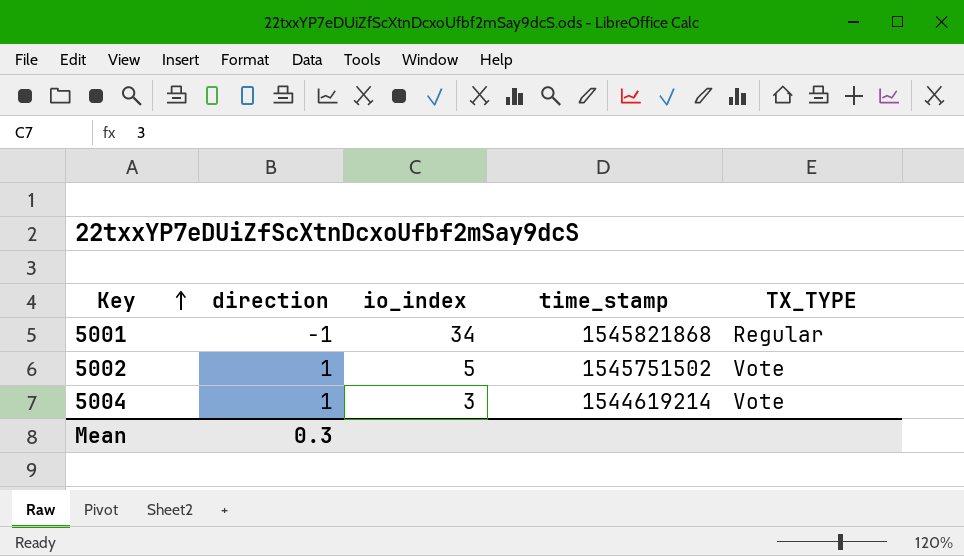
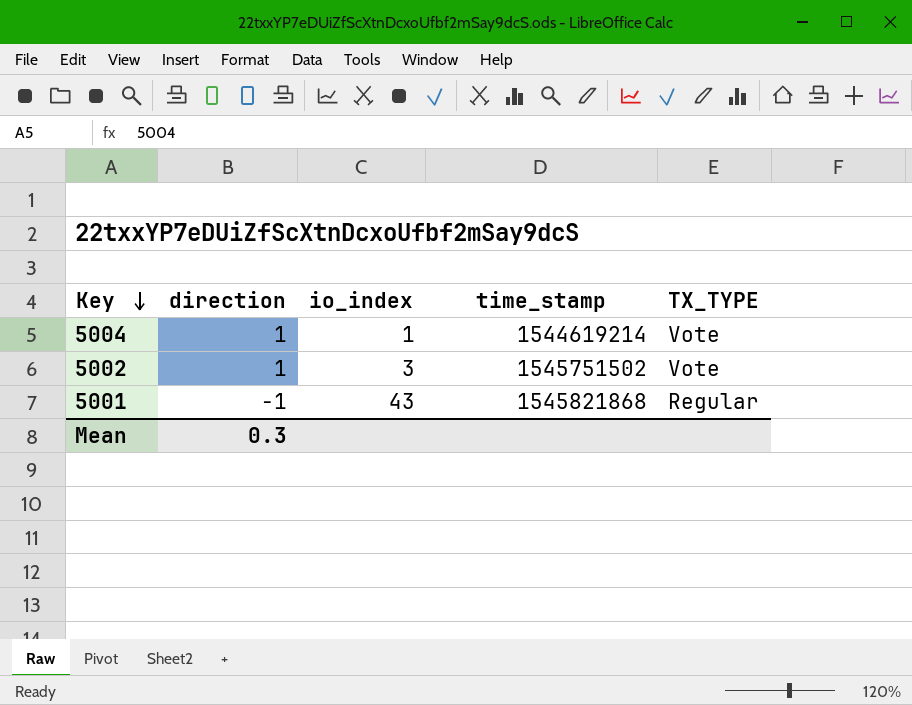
row order: Key ascending -> Key descending
5004 | io_index: 3 -> 1
5002 | io_index: 5 -> 3
5001 | io_index: 34 -> 43

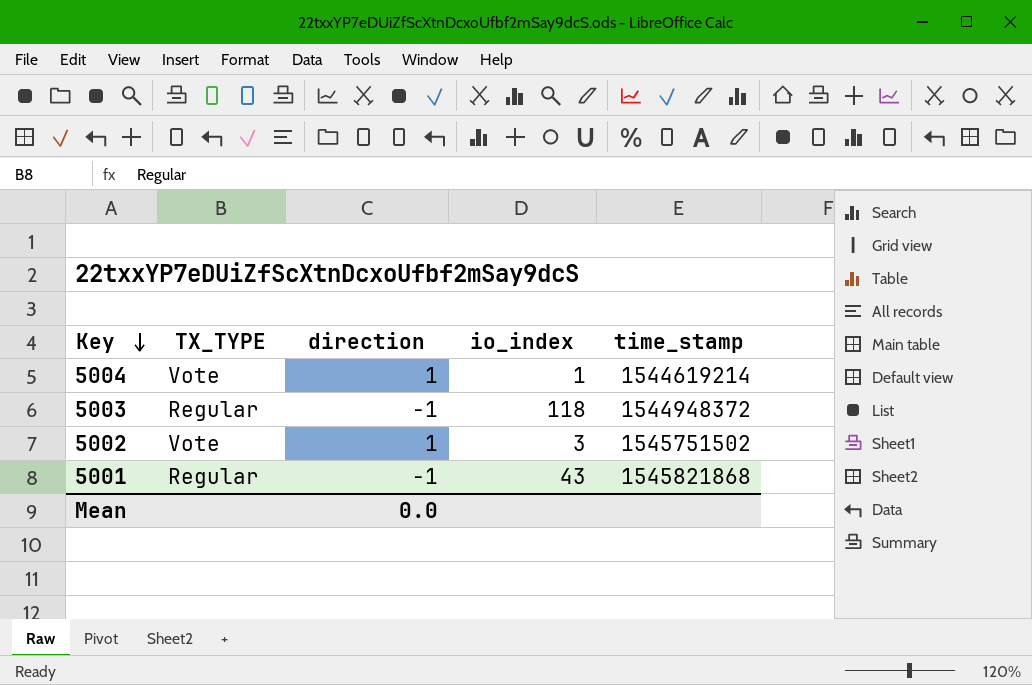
column TX_TYPE | position: 5 -> 2
row 5003: none -> Regular | -1 | 118 | 1544948372
Mean | direction: 0.3 -> 0.0

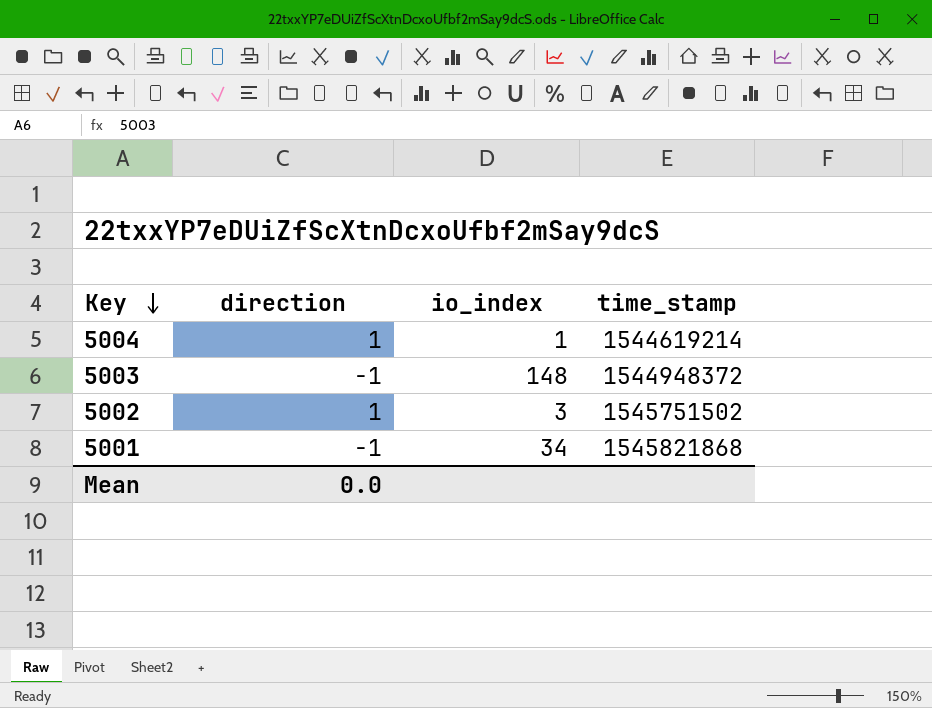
column TX_TYPE | position: 2 -> none
5003 | io_index: 118 -> 148
5001 | io_index: 43 -> 34

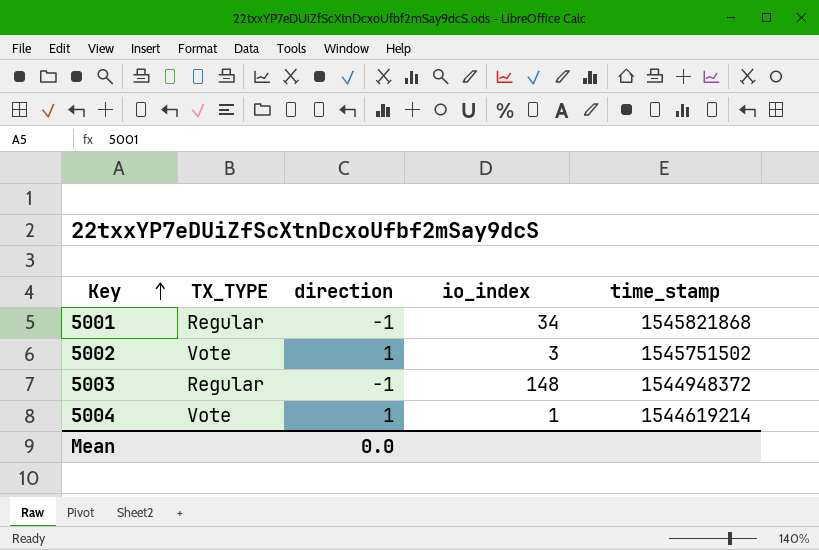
row order: Key descending -> Key ascending
column TX_TYPE | position: none -> 2

